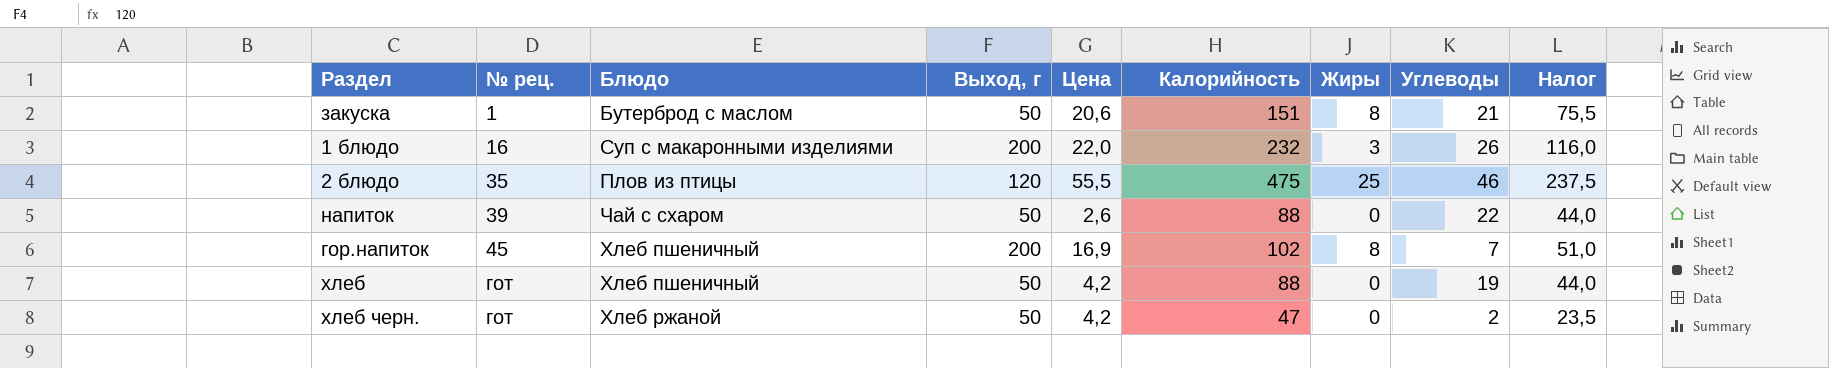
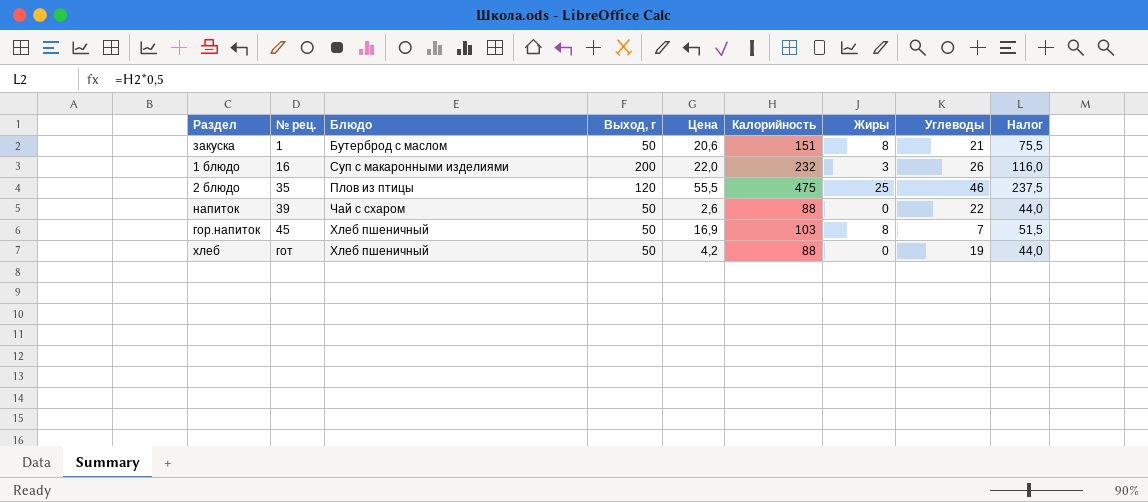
row хлеб черн.: гот | Хлеб ржаной | 50 | 4,2 | 47 | 0 | 2 | 23,5 -> none
гор.напиток | Выход, г: 200 -> 50
гор.напиток | Калорийность: 102 -> 103
гор.напиток | Налог: 51,0 -> 51,5

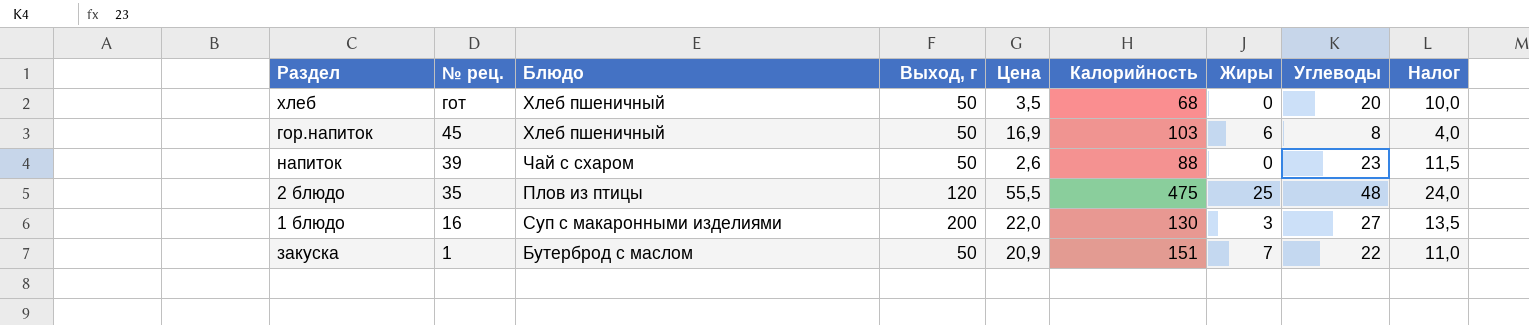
row order: № рец. ascending -> № рец. descending
column Налог | formula: [Калорийность] * 0,5 -> [Углеводы] * 0,5
хлеб | Цена: 4,2 -> 3,5
хлеб | Калорийность: 88 -> 68
хлеб | Углеводы: 19 -> 20
гор.напиток | Жиры: 8 -> 6
гор.напиток | Углеводы: 7 -> 8
напиток | Углеводы: 22 -> 23
2 блюдо | Углеводы: 46 -> 48
1 блюдо | Калорийность: 232 -> 130
1 блюдо | Углеводы: 26 -> 27
закуска | Цена: 20,6 -> 20,9
закуска | Жиры: 8 -> 7
закуска | Углеводы: 21 -> 22

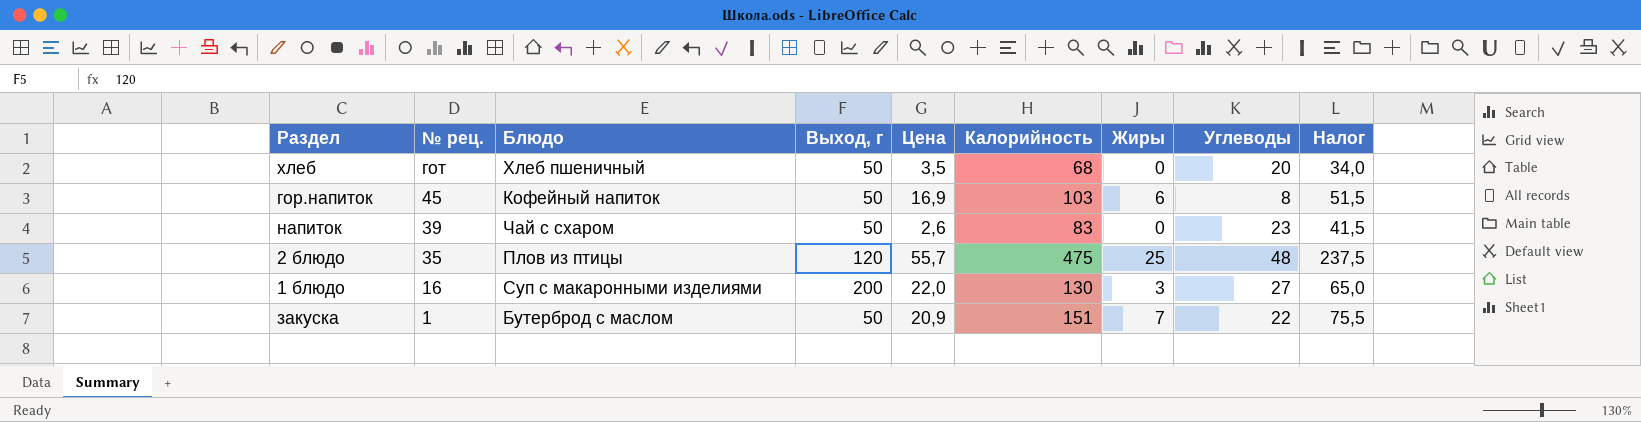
column Налог | formula: [Углеводы] * 0,5 -> [Калорийность] * 0,5
гор.напиток | Блюдо: Хлеб пшеничный -> Кофейный напиток
напиток | Калорийность: 88 -> 83
2 блюдо | Цена: 55,5 -> 55,7

